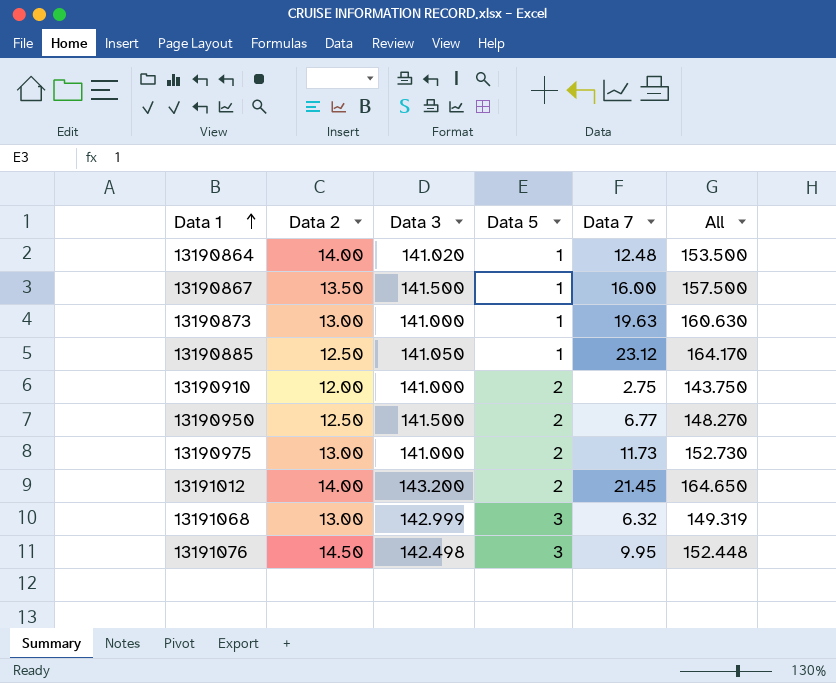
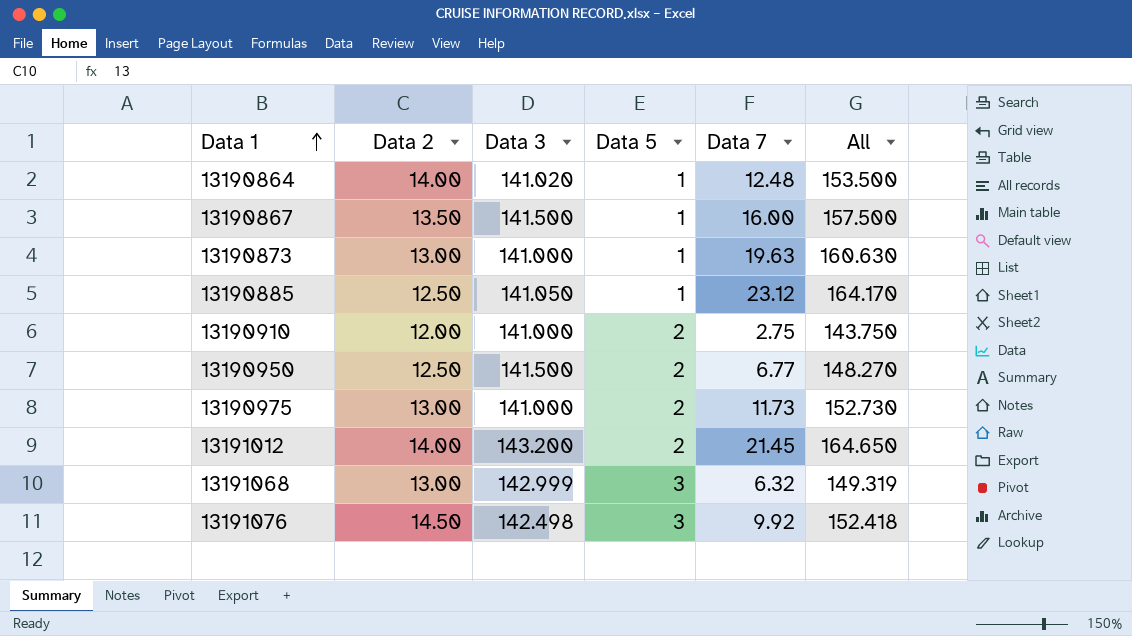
13191076 | Data 7: 9.95 -> 9.92
13191076 | All: 152.448 -> 152.418

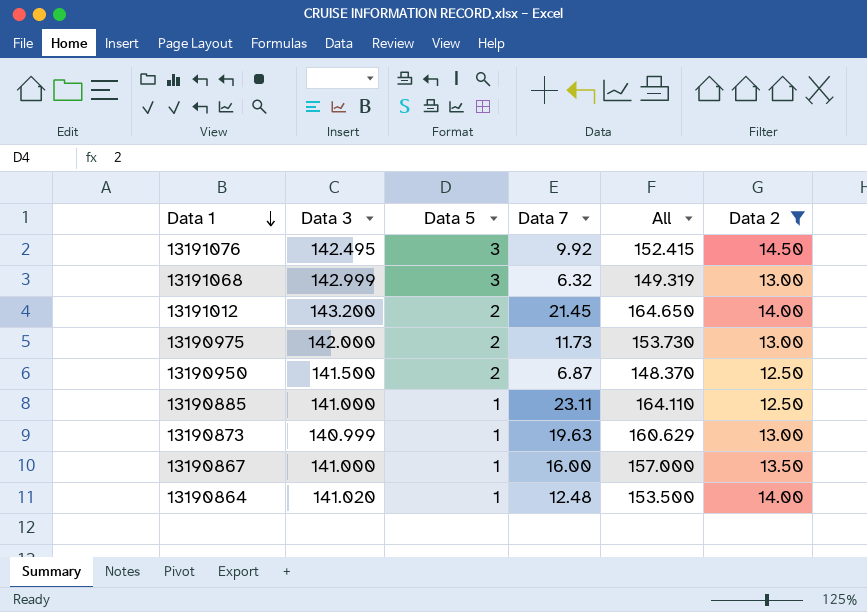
filter: none -> Data 2 != 12.00
row order: Data 1 ascending -> Data 1 descending
column Data 2 | position: 2 -> 6
13191076 | Data 3: 142.498 -> 142.495
13191076 | All: 152.418 -> 152.415
13190975 | Data 3: 141.000 -> 142.000
13190975 | All: 152.730 -> 153.730
13190950 | Data 7: 6.77 -> 6.87
13190950 | All: 148.270 -> 148.370
13190885 | Data 3: 141.050 -> 141.000
13190885 | Data 7: 23.12 -> 23.11
13190885 | All: 164.170 -> 164.110
13190873 | Data 3: 141.000 -> 140.999
13190873 | All: 160.630 -> 160.629
13190867 | Data 3: 141.500 -> 141.000
13190867 | All: 157.500 -> 157.000

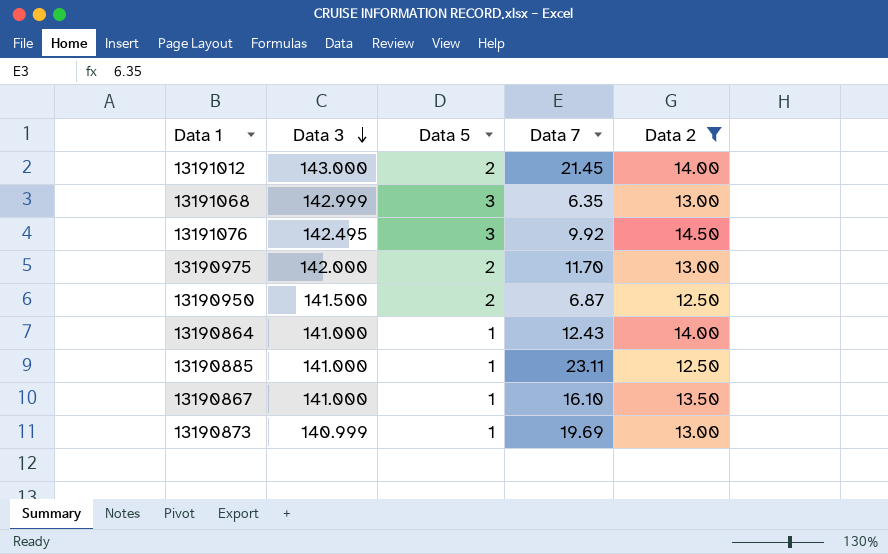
row order: Data 1 descending -> Data 3 descending
column All | formula: [Data 3] + [Data 7] -> none
13191012 | Data 3: 143.200 -> 143.000
13191068 | Data 7: 6.32 -> 6.35
13190975 | Data 7: 11.73 -> 11.70
13190864 | Data 3: 141.020 -> 141.000
13190864 | Data 7: 12.48 -> 12.43
13190867 | Data 7: 16.00 -> 16.10
13190873 | Data 7: 19.63 -> 19.69

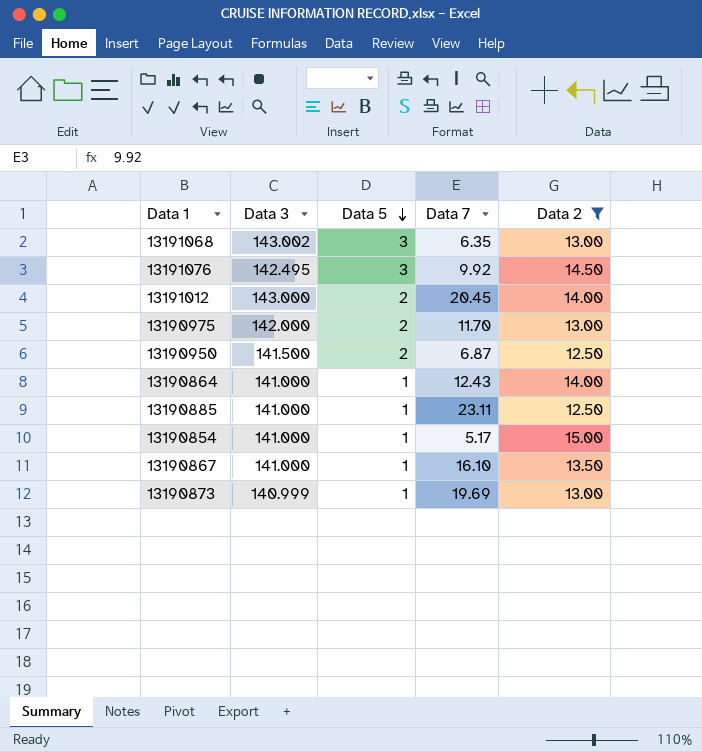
row order: Data 3 descending -> Data 5 descending
13191068 | Data 3: 142.999 -> 143.002
13191012 | Data 7: 21.45 -> 20.45
row 13190854: none -> 141.000 | 1 | 5.17 | 15.00

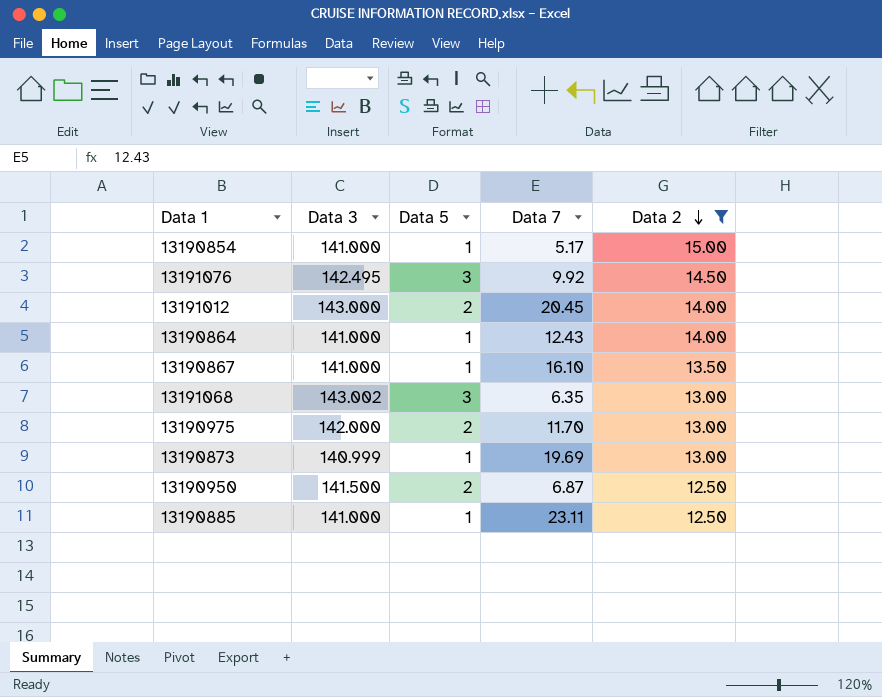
row order: Data 5 descending -> Data 2 descending

